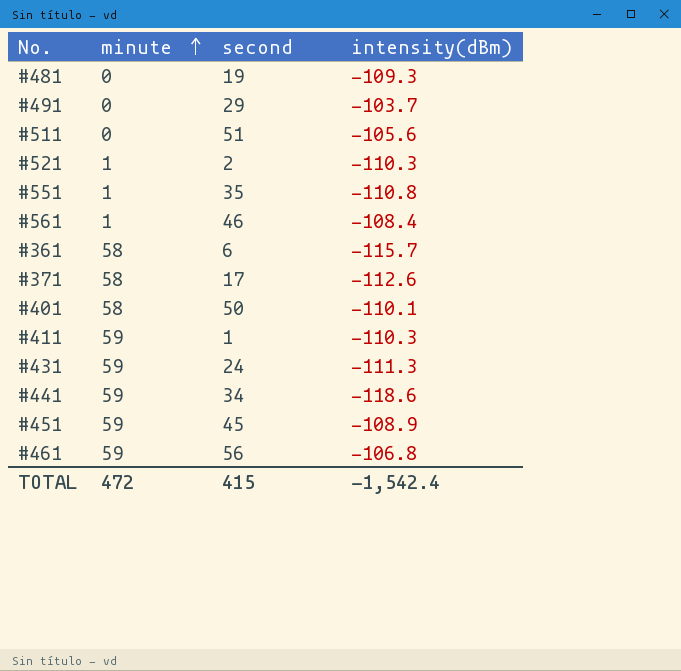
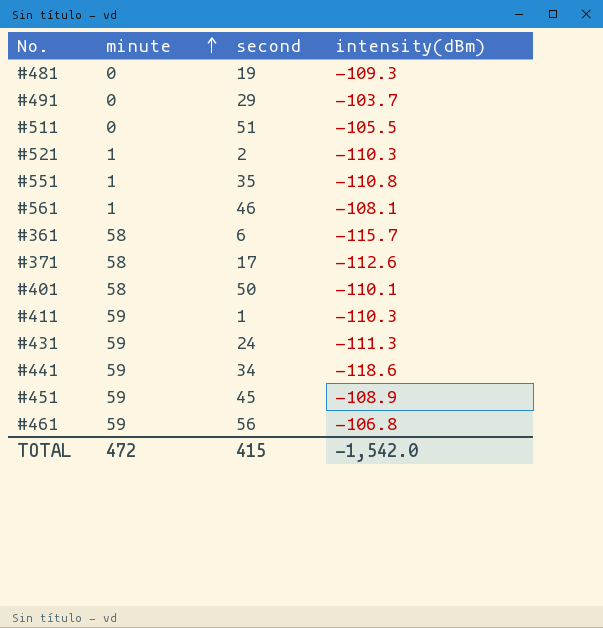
#511 | intensity(dBm): -105.6 -> -105.5
#561 | intensity(dBm): -108.4 -> -108.1
TOTAL | intensity(dBm): -1,542.4 -> -1,542.0

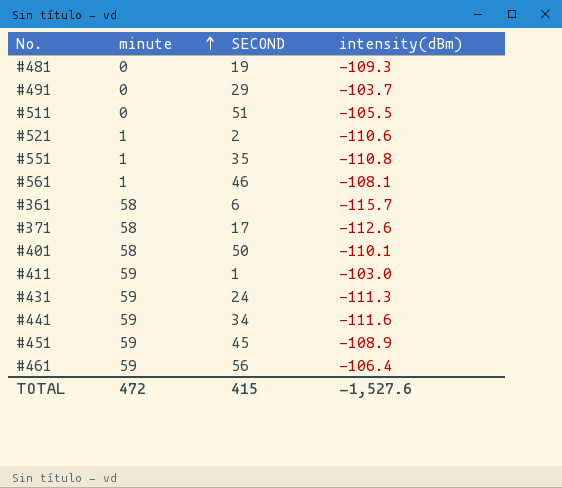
column name: second -> SECOND
#521 | intensity(dBm): -110.3 -> -110.6
#411 | intensity(dBm): -110.3 -> -103.0
#441 | intensity(dBm): -118.6 -> -111.6
#461 | intensity(dBm): -106.8 -> -106.4
TOTAL | intensity(dBm): -1,542.0 -> -1,527.6

